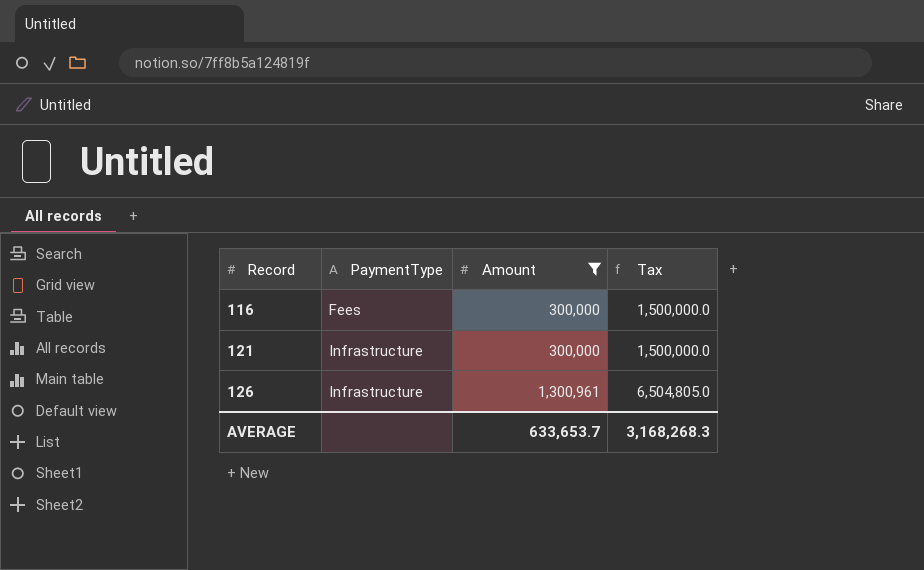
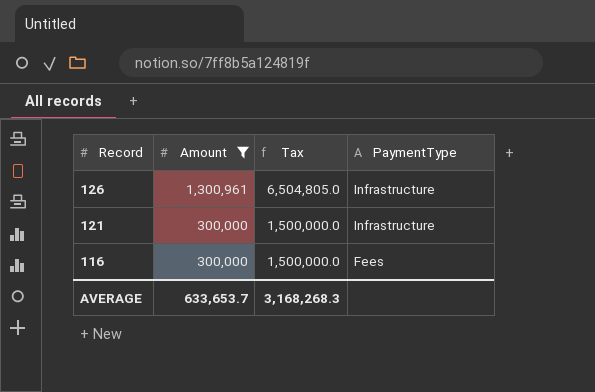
row order: Record ascending -> Record descending
column PaymentType | position: 2 -> 4

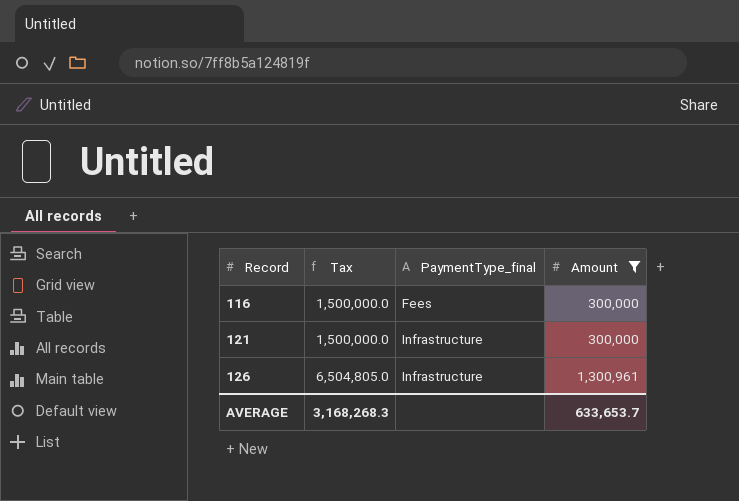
row order: Record descending -> Record ascending
column name: PaymentType -> PaymentType_final
column Amount | position: 2 -> 4

